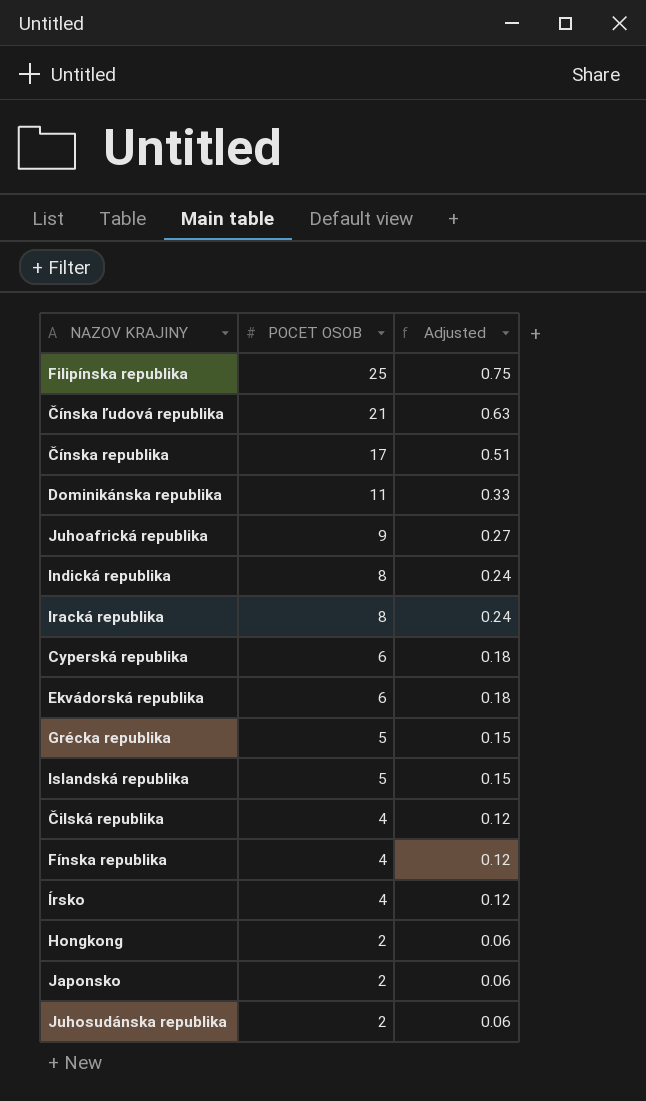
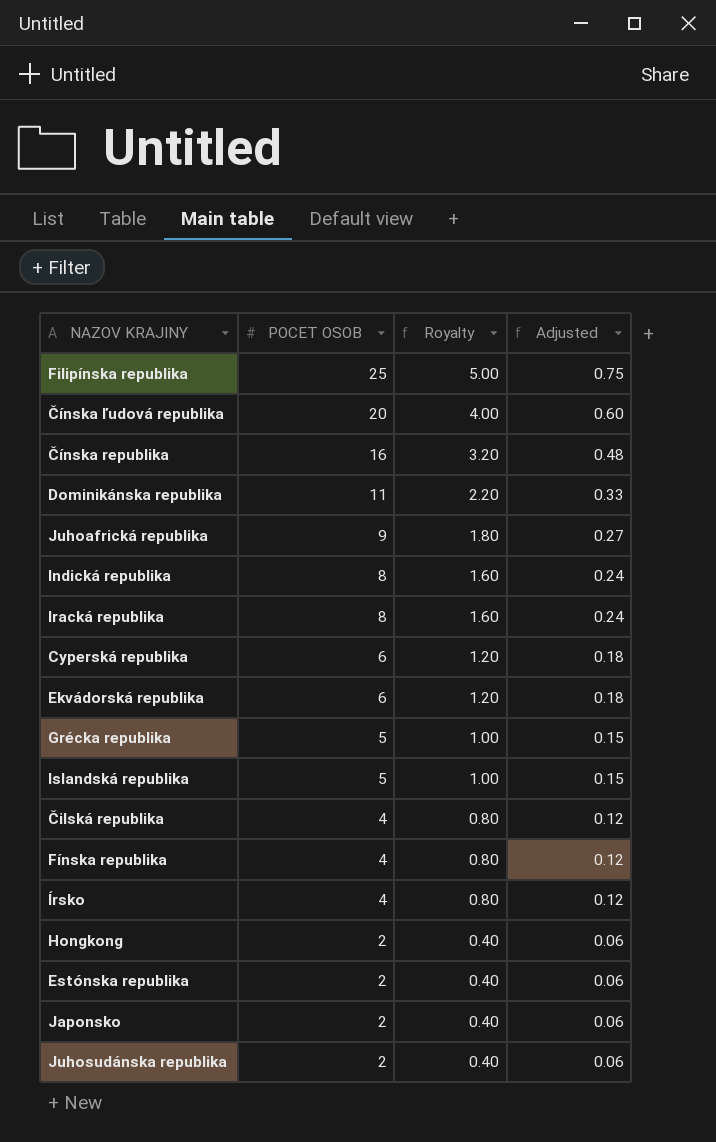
column Royalty | formula: none -> [POCET OSOB] * 0.2
Čínska ľudová republika | POCET OSOB: 21 -> 20
Čínska ľudová republika | Adjusted: 0.63 -> 0.60
Čínska republika | POCET OSOB: 17 -> 16
Čínska republika | Adjusted: 0.51 -> 0.48
row Estónska republika: none -> 2 | 0.40 | 0.06

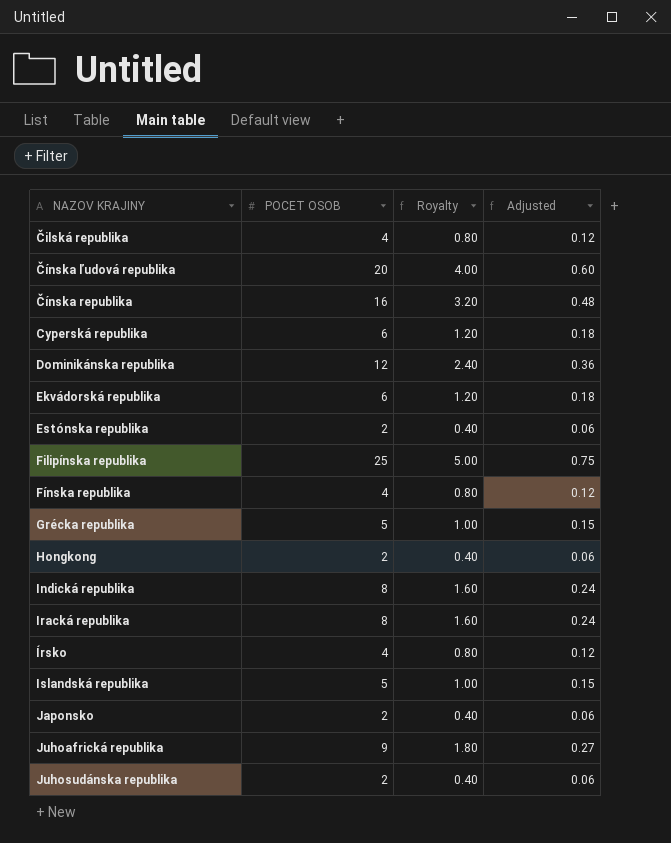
row order: POCET OSOB descending -> NAZOV KRAJINY ascending
Dominikánska republika | POCET OSOB: 11 -> 12
Dominikánska republika | Royalty: 2.20 -> 2.40
Dominikánska republika | Adjusted: 0.33 -> 0.36

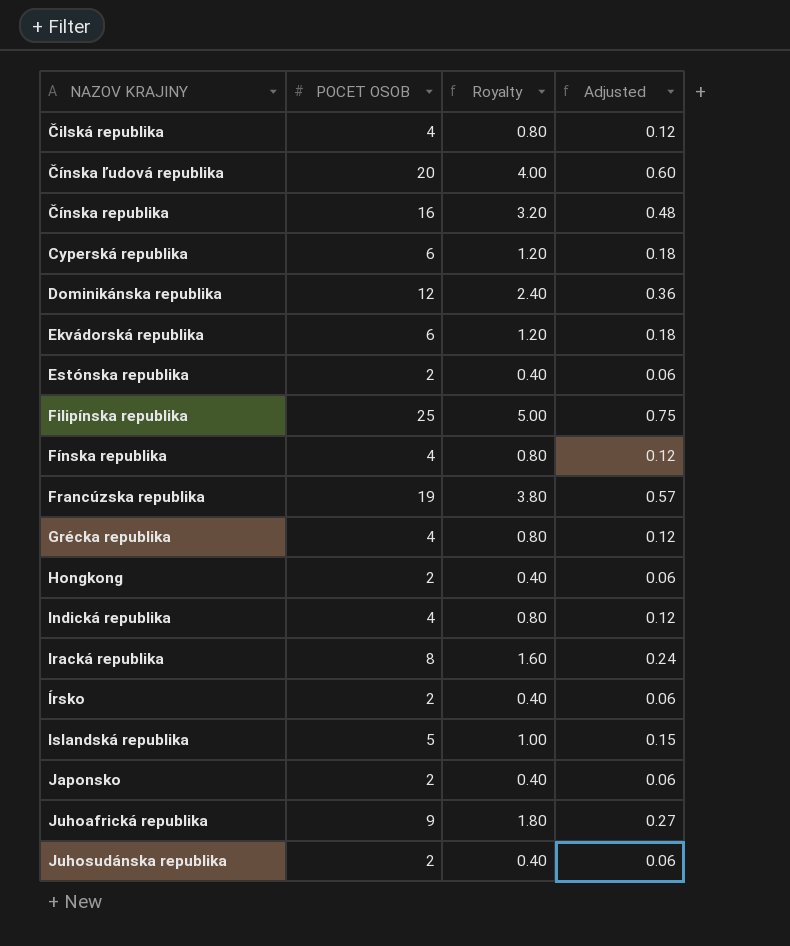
row Francúzska republika: none -> 19 | 3.80 | 0.57
Grécka republika | POCET OSOB: 5 -> 4
Grécka republika | Royalty: 1.00 -> 0.80
Grécka republika | Adjusted: 0.15 -> 0.12
Indická republika | POCET OSOB: 8 -> 4
Indická republika | Royalty: 1.60 -> 0.80
Indická republika | Adjusted: 0.24 -> 0.12
Írsko | POCET OSOB: 4 -> 2
Írsko | Royalty: 0.80 -> 0.40
Írsko | Adjusted: 0.12 -> 0.06

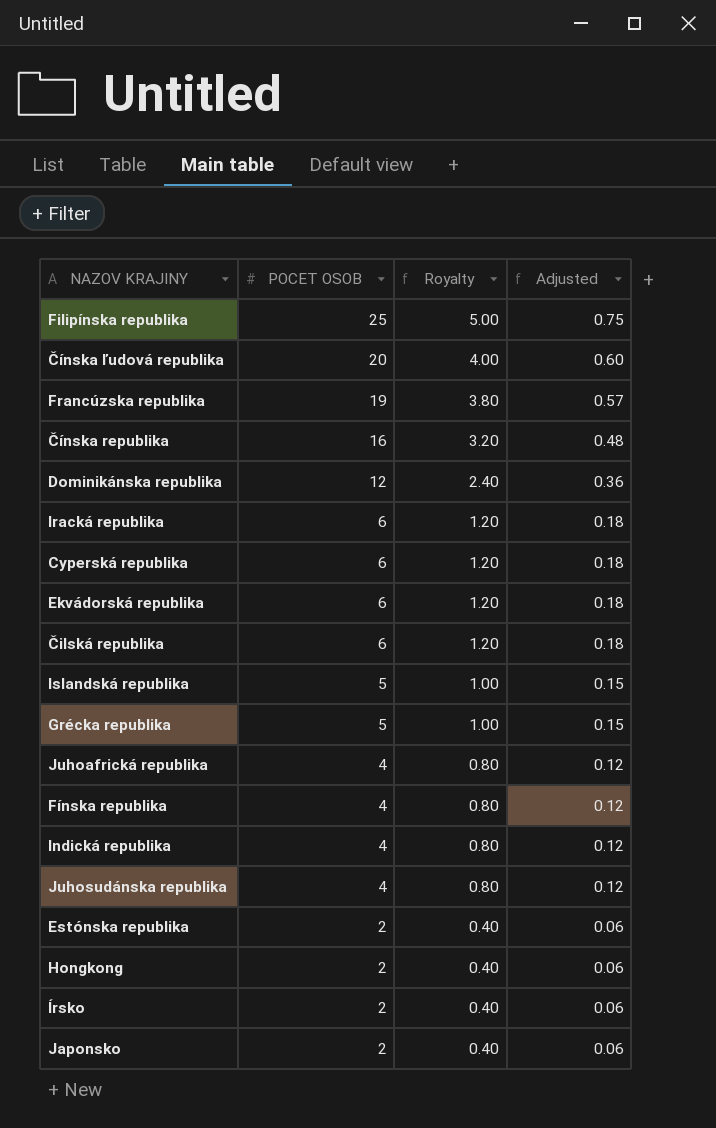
row order: NAZOV KRAJINY ascending -> POCET OSOB descending
Iracká republika | POCET OSOB: 8 -> 6
Iracká republika | Royalty: 1.60 -> 1.20
Iracká republika | Adjusted: 0.24 -> 0.18
Čilská republika | POCET OSOB: 4 -> 6
Čilská republika | Royalty: 0.80 -> 1.20
Čilská republika | Adjusted: 0.12 -> 0.18
Grécka republika | POCET OSOB: 4 -> 5
Grécka republika | Royalty: 0.80 -> 1.00
Grécka republika | Adjusted: 0.12 -> 0.15
Juhoafrická republika | POCET OSOB: 9 -> 4
Juhoafrická republika | Royalty: 1.80 -> 0.80
Juhoafrická republika | Adjusted: 0.27 -> 0.12
Juhosudánska republika | POCET OSOB: 2 -> 4
Juhosudánska republika | Royalty: 0.40 -> 0.80
Juhosudánska republika | Adjusted: 0.06 -> 0.12

